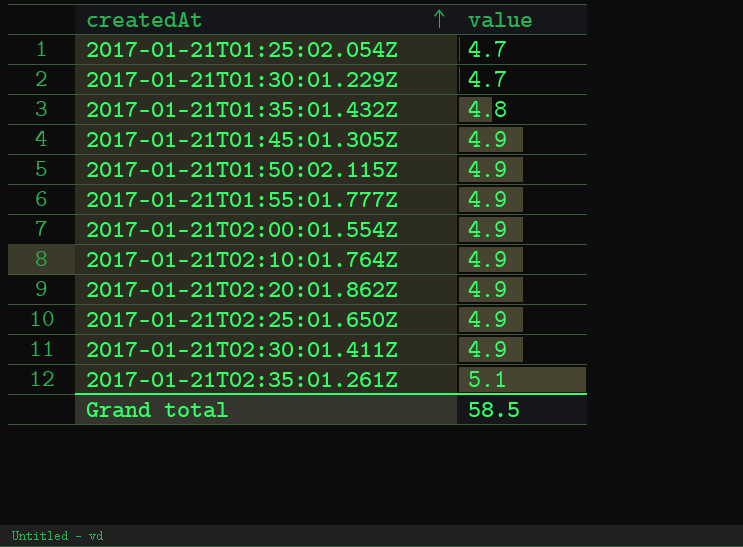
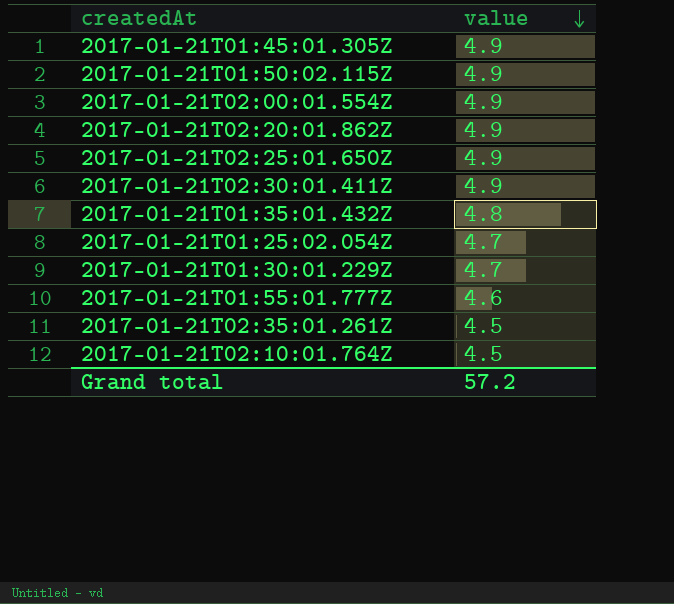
row order: createdAt ascending -> value descending
2017-01-21T01:55:01.777Z | value: 4.9 -> 4.6
2017-01-21T02:35:01.261Z | value: 5.1 -> 4.5
2017-01-21T02:10:01.764Z | value: 4.9 -> 4.5
Grand total | value: 58.5 -> 57.2

